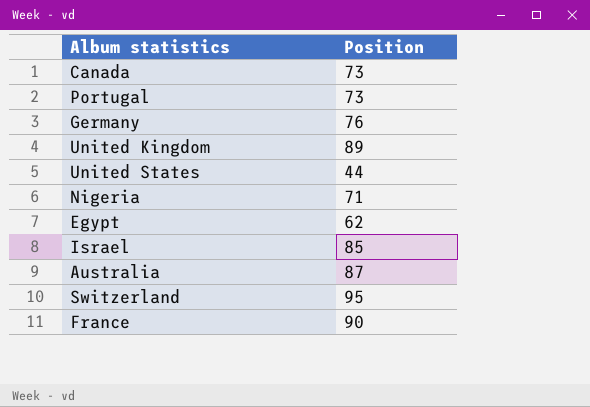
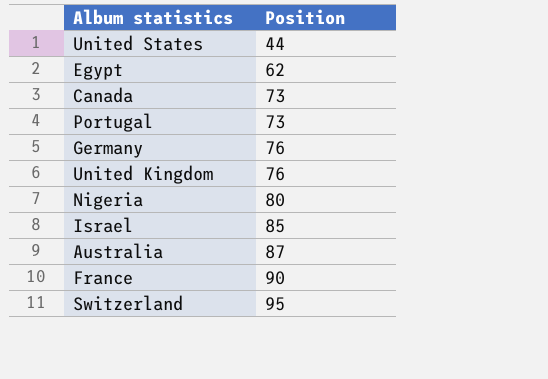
row order: none -> Position ascending
United Kingdom | Position: 89 -> 76
Nigeria | Position: 71 -> 80

